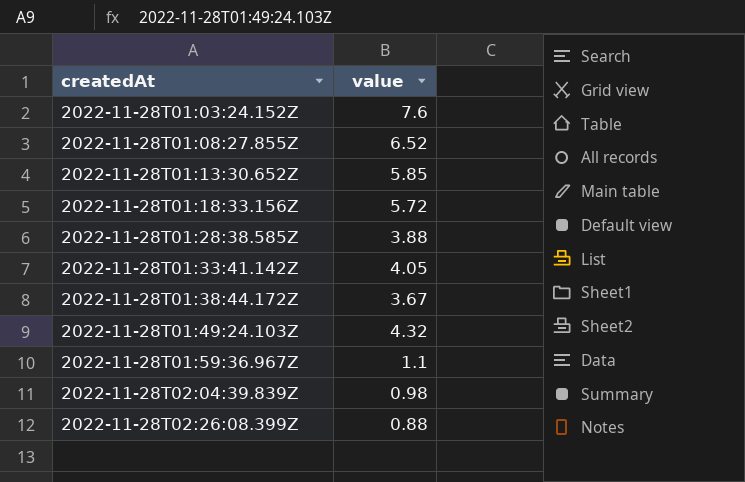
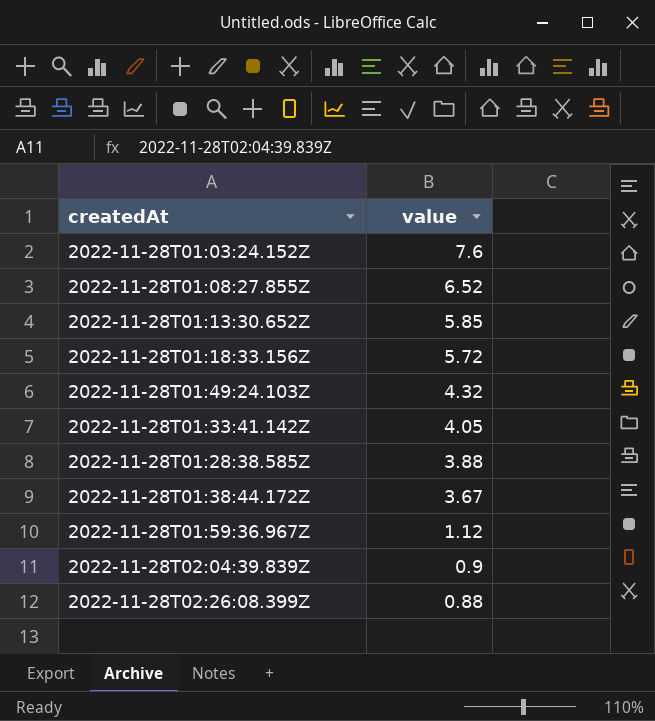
row order: createdAt ascending -> value descending
2022-11-28T01:59:36.967Z | value: 1.1 -> 1.12
2022-11-28T02:04:39.839Z | value: 0.98 -> 0.9

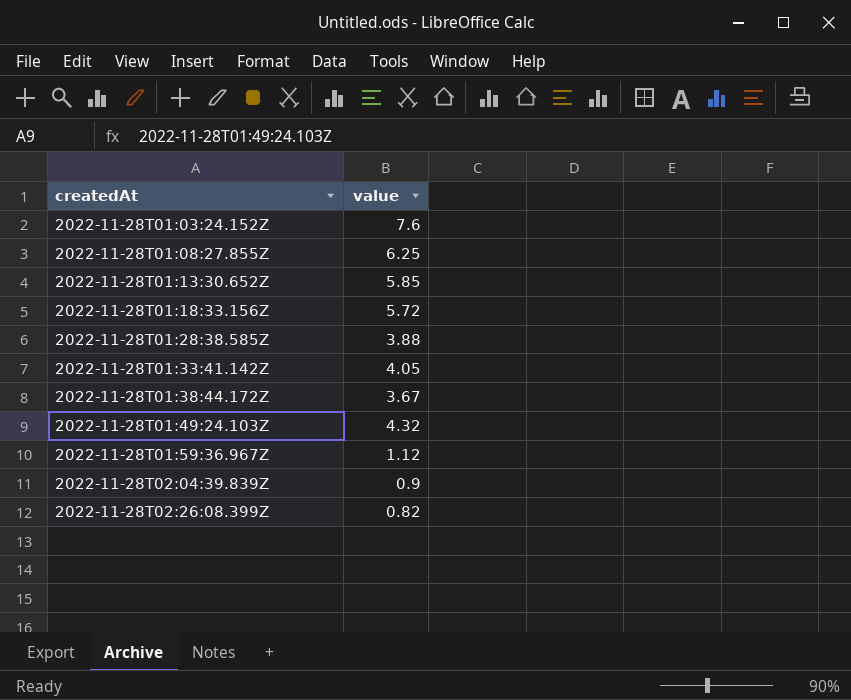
row order: value descending -> createdAt ascending
2022-11-28T01:08:27.855Z | value: 6.52 -> 6.25
2022-11-28T02:26:08.399Z | value: 0.88 -> 0.82

